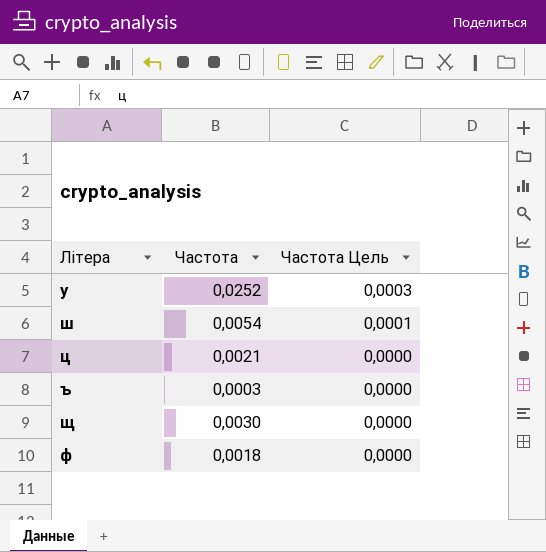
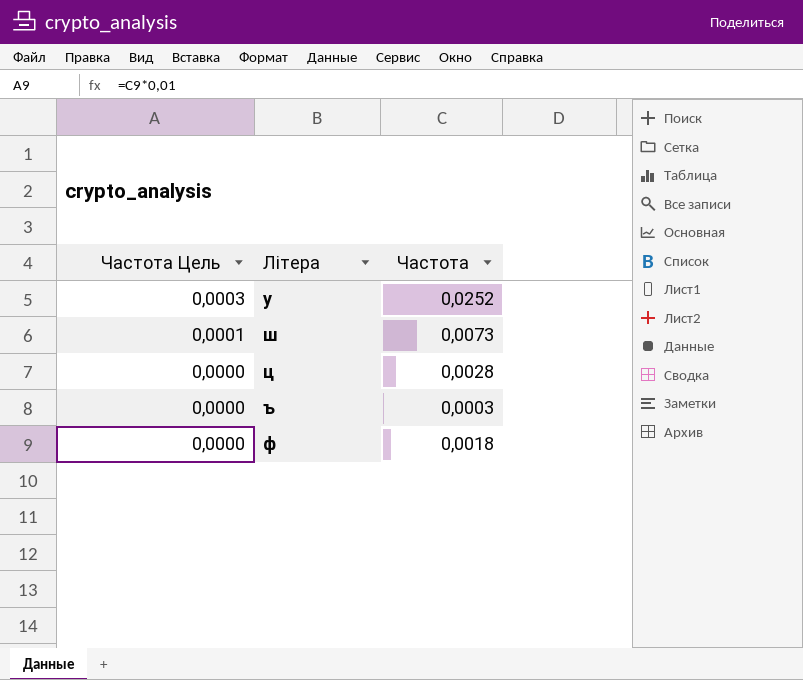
column Частота Цель | position: 3 -> 1
row щ: 0,0030 | 0,0000 -> none
ш | Частота: 0,0054 -> 0,0073
ц | Частота: 0,0021 -> 0,0028

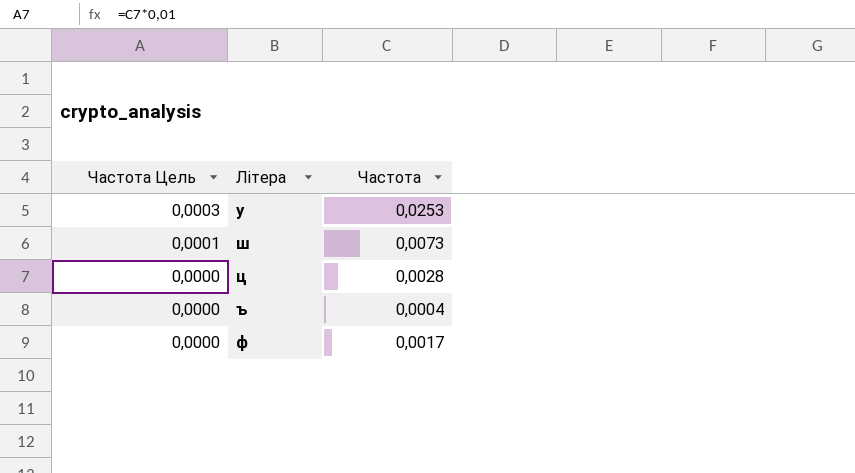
у | Частота: 0,0252 -> 0,0253
ъ | Частота: 0,0003 -> 0,0004
ф | Частота: 0,0018 -> 0,0017

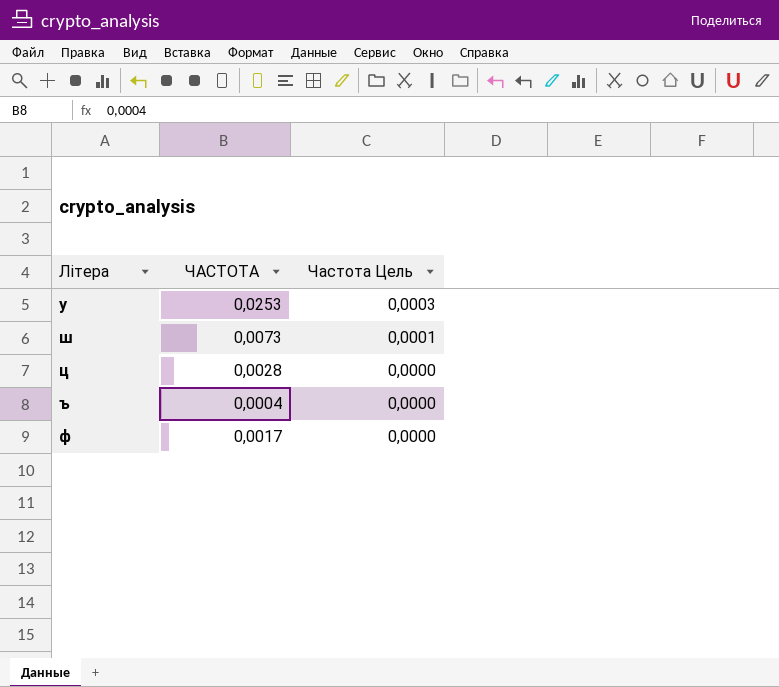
column name: Частота -> ЧАСТОТА
column Частота Цель | position: 1 -> 3

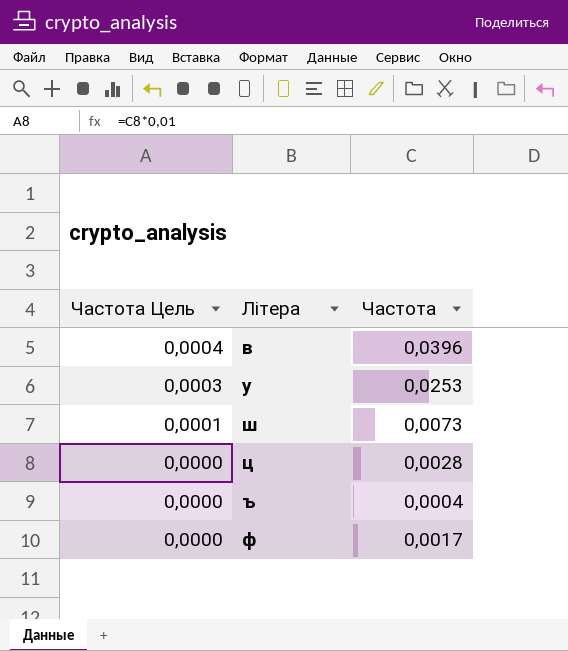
column Частота Цель | position: 3 -> 1
column name: ЧАСТОТА -> Частота
row в: none -> 0,0004 | 0,0396

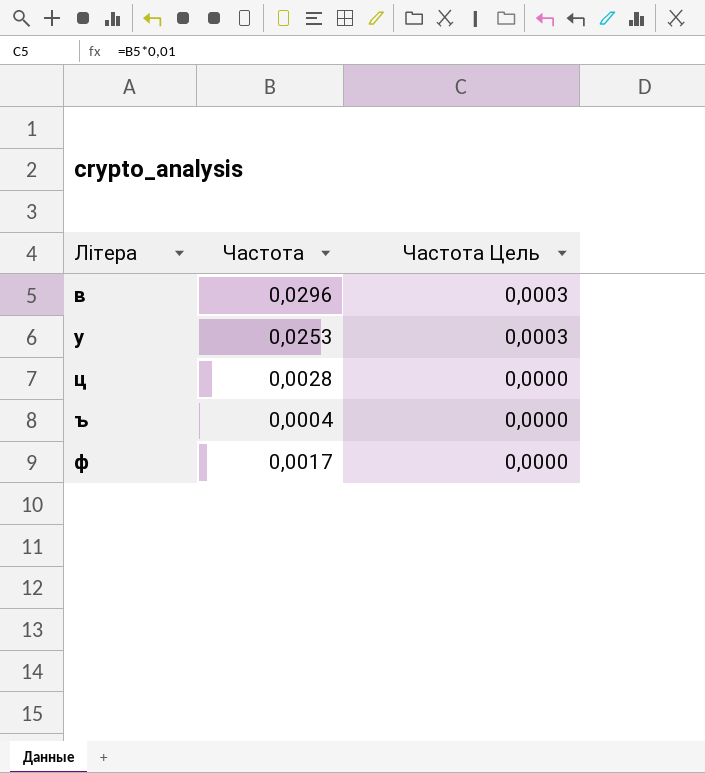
column Частота Цель | position: 1 -> 3
row ш: 0,0001 | 0,0073 -> none
в | Частота: 0,0396 -> 0,0296
в | Частота Цель: 0,0004 -> 0,0003

